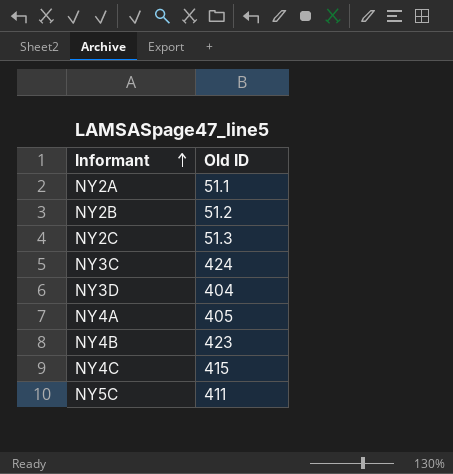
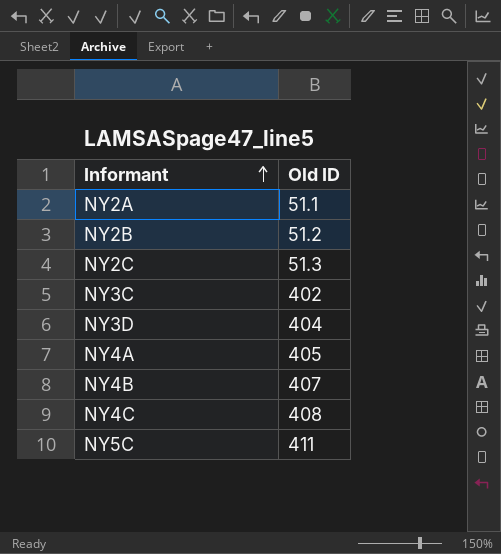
NY3C | Old ID: 424 -> 402
NY4B | Old ID: 423 -> 407
NY4C | Old ID: 415 -> 408

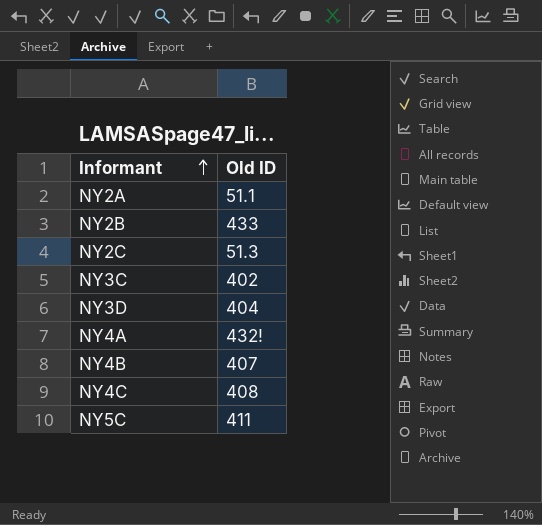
NY2B | Old ID: 51.2 -> 433
NY4A | Old ID: 405 -> 432!

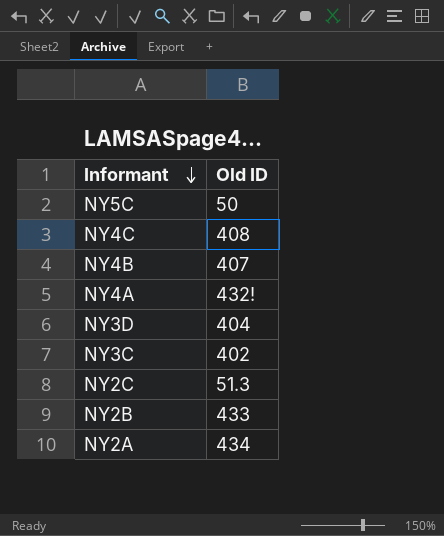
row order: Informant ascending -> Informant descending
NY5C | Old ID: 411 -> 50
NY2A | Old ID: 51.1 -> 434

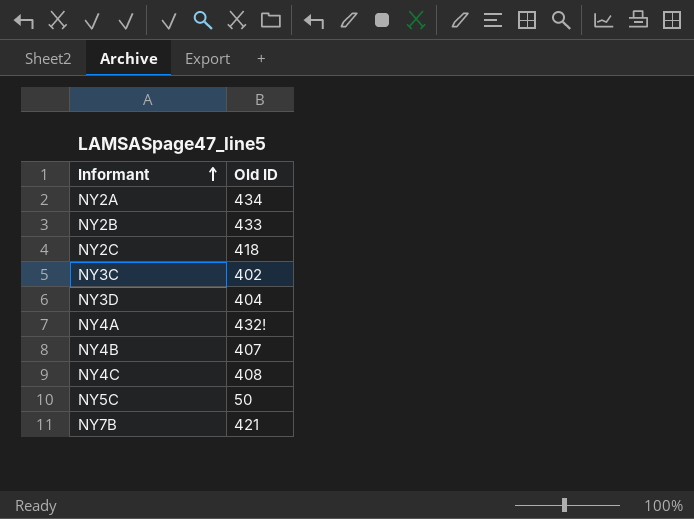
row order: Informant descending -> Informant ascending
NY2C | Old ID: 51.3 -> 418
row NY7B: none -> 421

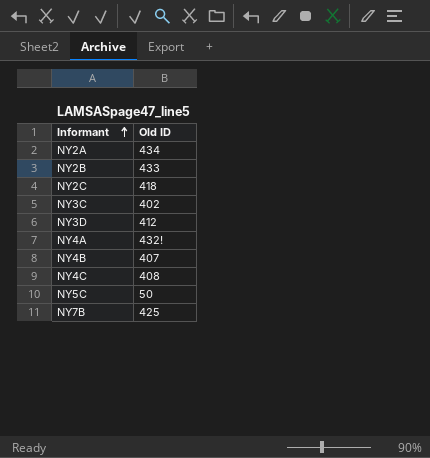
NY3D | Old ID: 404 -> 412
NY7B | Old ID: 421 -> 425

